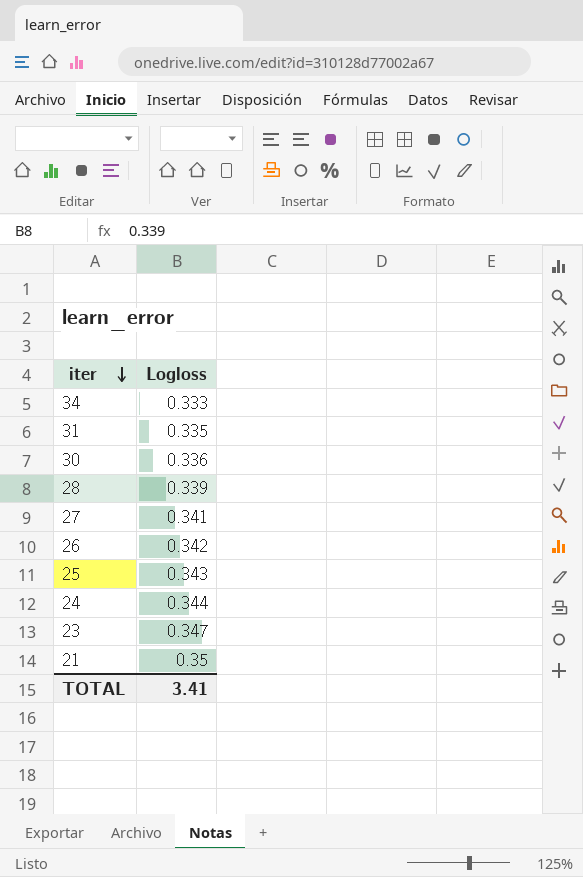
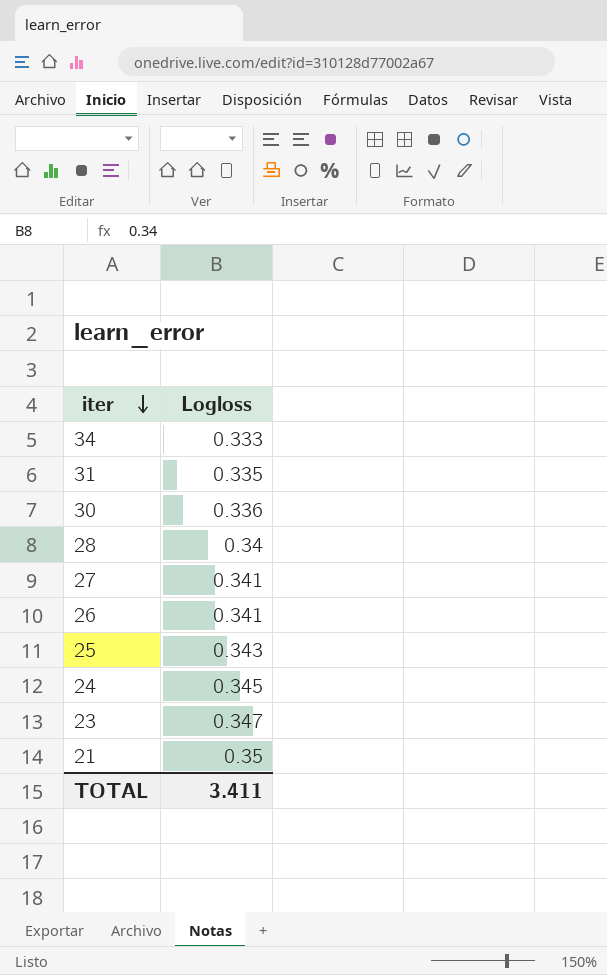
28 | Logloss: 0.339 -> 0.34
26 | Logloss: 0.342 -> 0.341
24 | Logloss: 0.344 -> 0.345
TOTAL | Logloss: 3.41 -> 3.411

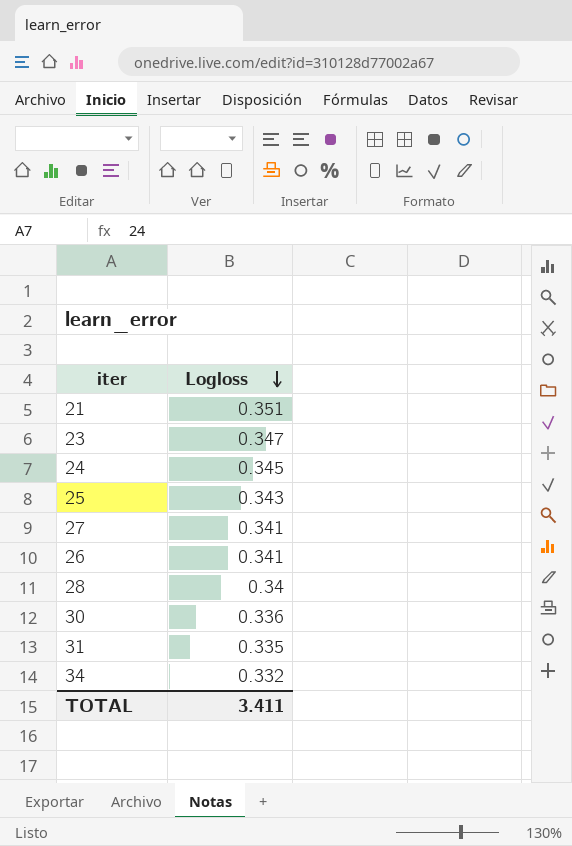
row order: iter descending -> Logloss descending
21 | Logloss: 0.35 -> 0.351
34 | Logloss: 0.333 -> 0.332

